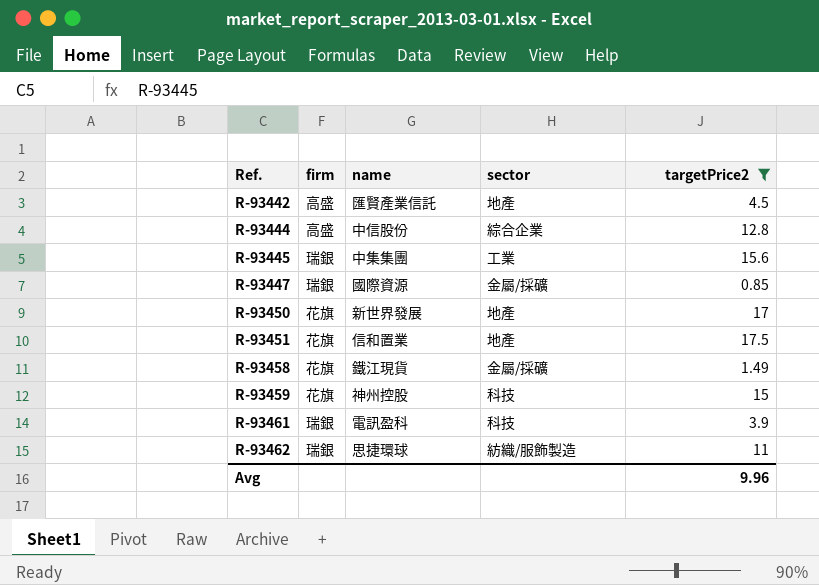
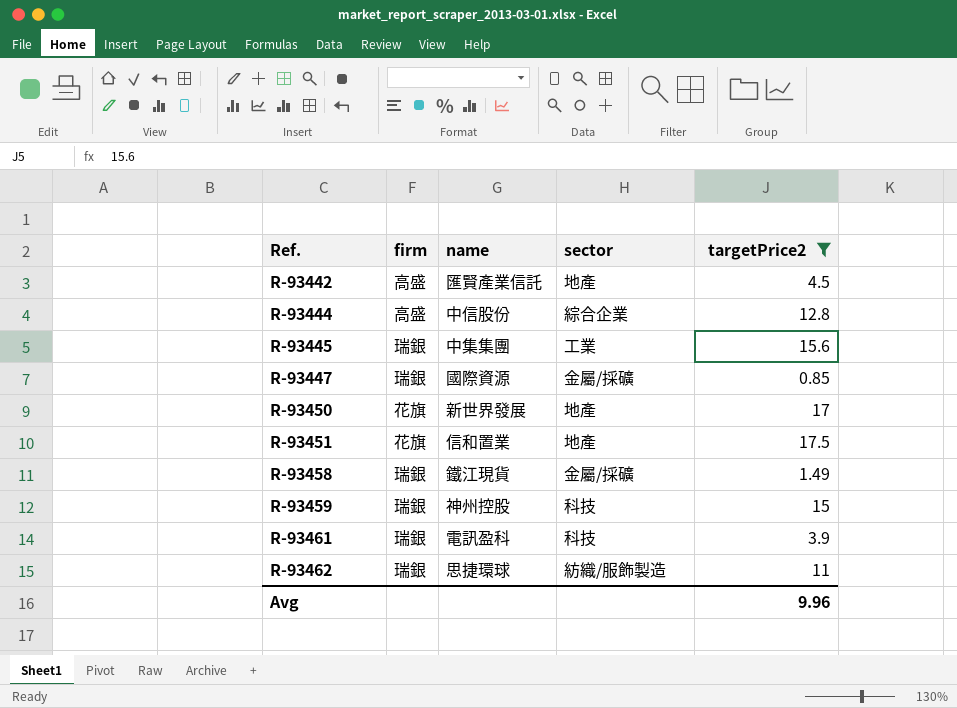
R-93458 | firm: 花旗 -> 瑞銀
R-93459 | firm: 花旗 -> 瑞銀

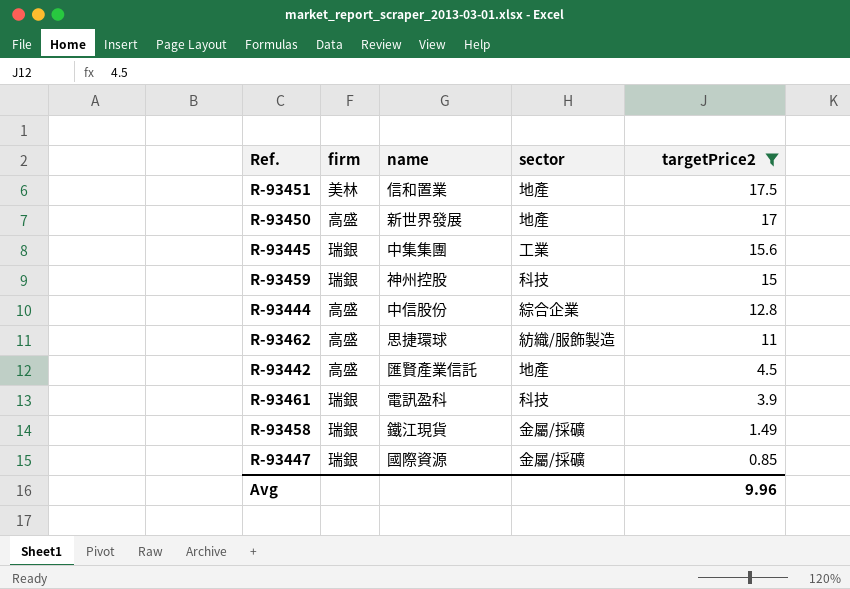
row order: Ref. ascending -> targetPrice2 descending
R-93451 | firm: 花旗 -> 美林
R-93450 | firm: 花旗 -> 高盛
R-93462 | firm: 瑞銀 -> 高盛

